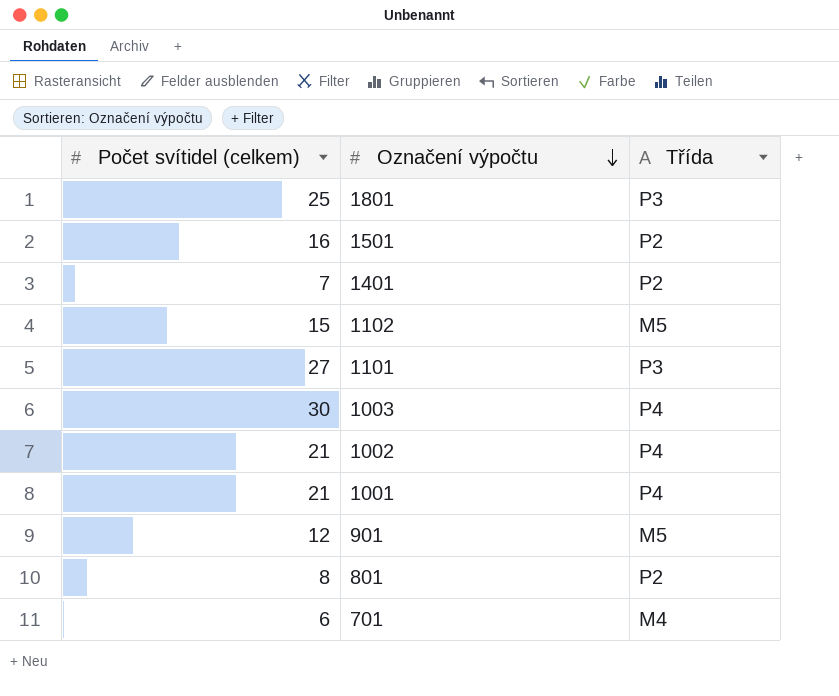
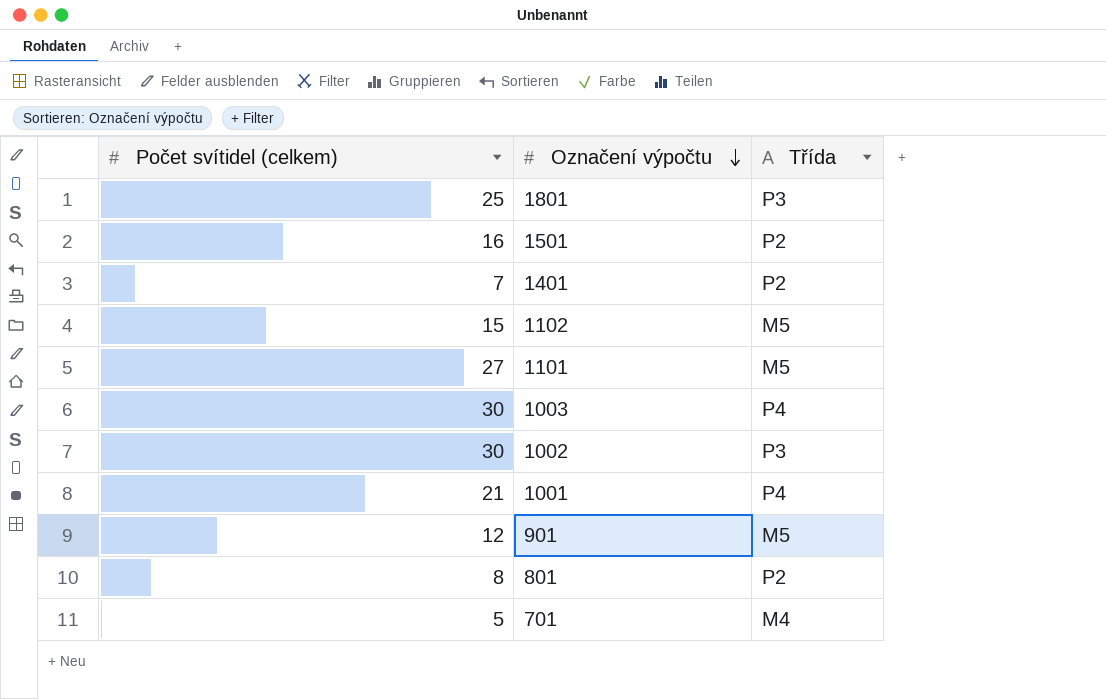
1101 | Třída: P3 -> M5
1002 | Počet svítidel (celkem): 21 -> 30
1002 | Třída: P4 -> P3
701 | Počet svítidel (celkem): 6 -> 5

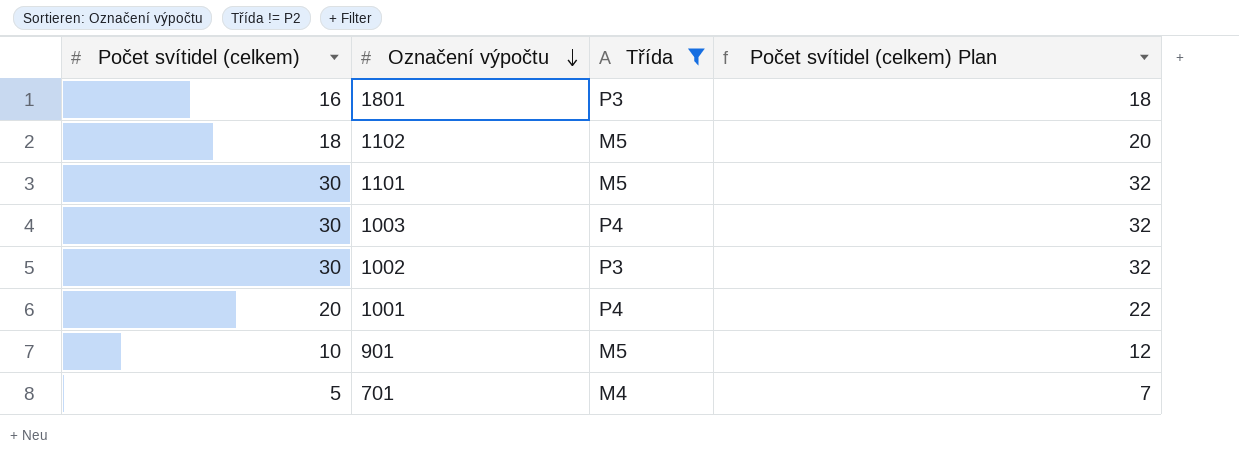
filter: none -> Třída != P2
column Počet svítidel (celkem) Plan | formula: none -> [Počet svítidel (celkem)] + 2
1801 | Počet svítidel (celkem): 25 -> 16
1102 | Počet svítidel (celkem): 15 -> 18
1101 | Počet svítidel (celkem): 27 -> 30
1001 | Počet svítidel (celkem): 21 -> 20
901 | Počet svítidel (celkem): 12 -> 10

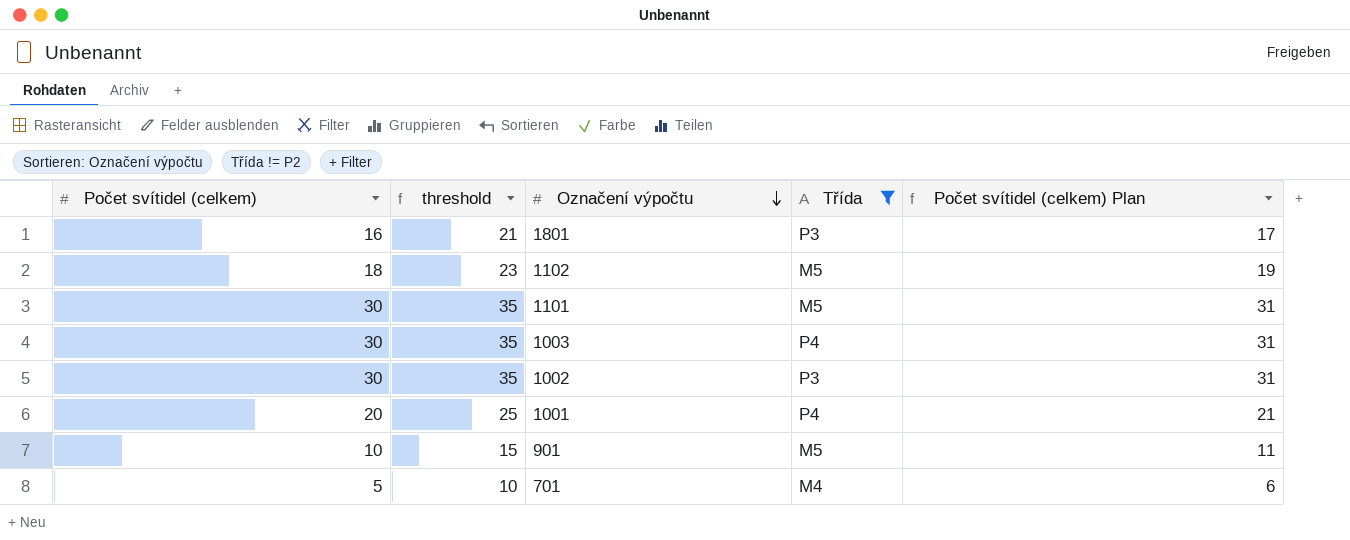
column threshold | formula: none -> [Počet svítidel (celkem)] + 5
column Počet svítidel (celkem) Plan | formula: [Počet svítidel (celkem)] + 2 -> [Počet svítidel (celkem)] + 1

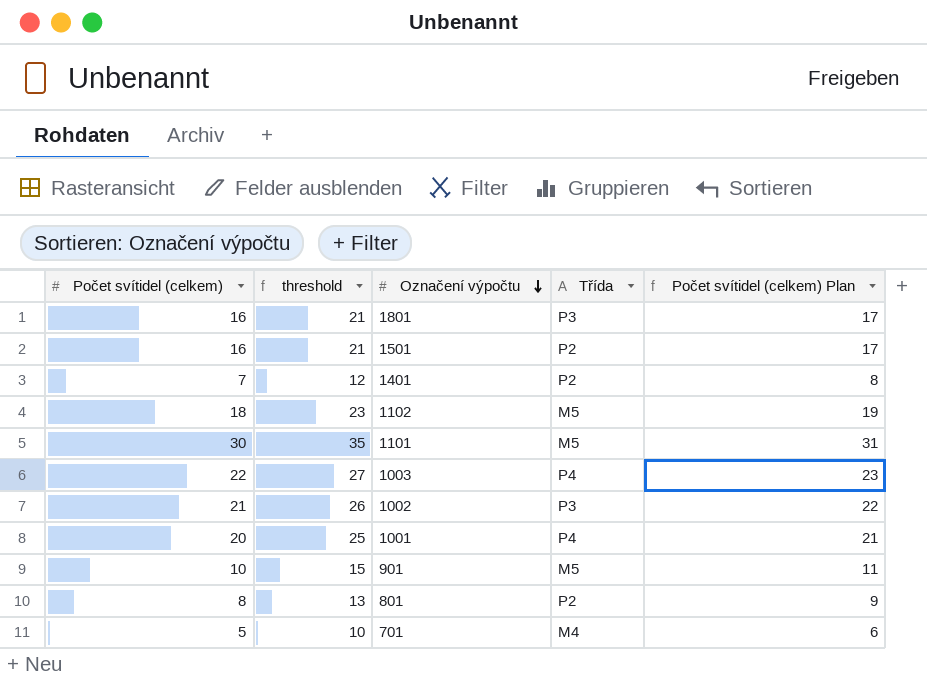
filter: Třída != P2 -> none
1003 | Počet svítidel (celkem): 30 -> 22
1003 | threshold: 35 -> 27
1003 | Počet svítidel (celkem) Plan: 31 -> 23
1002 | Počet svítidel (celkem): 30 -> 21
1002 | threshold: 35 -> 26
1002 | Počet svítidel (celkem) Plan: 31 -> 22

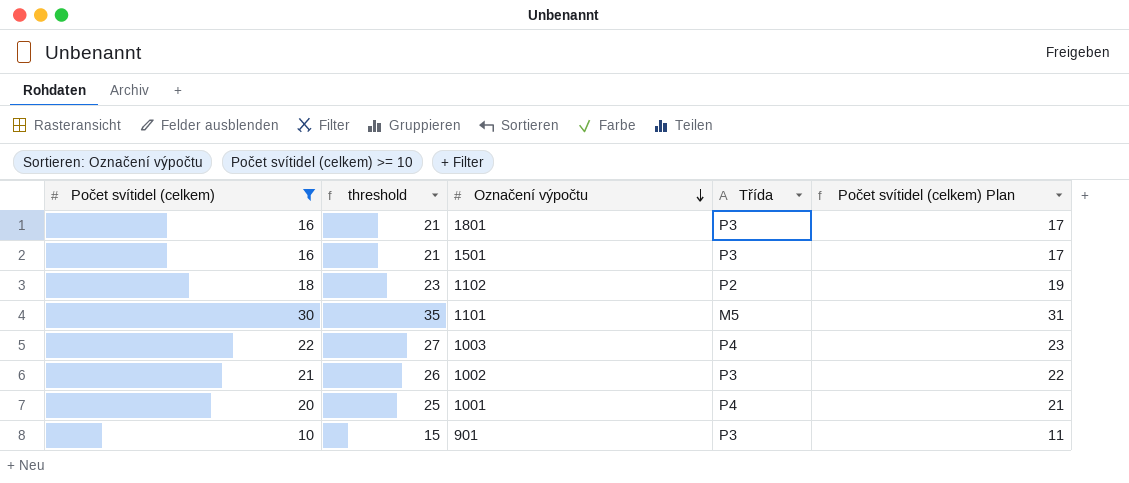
filter: none -> Počet svítidel (celkem) >= 10
1501 | Třída: P2 -> P3
1102 | Třída: M5 -> P2
901 | Třída: M5 -> P3

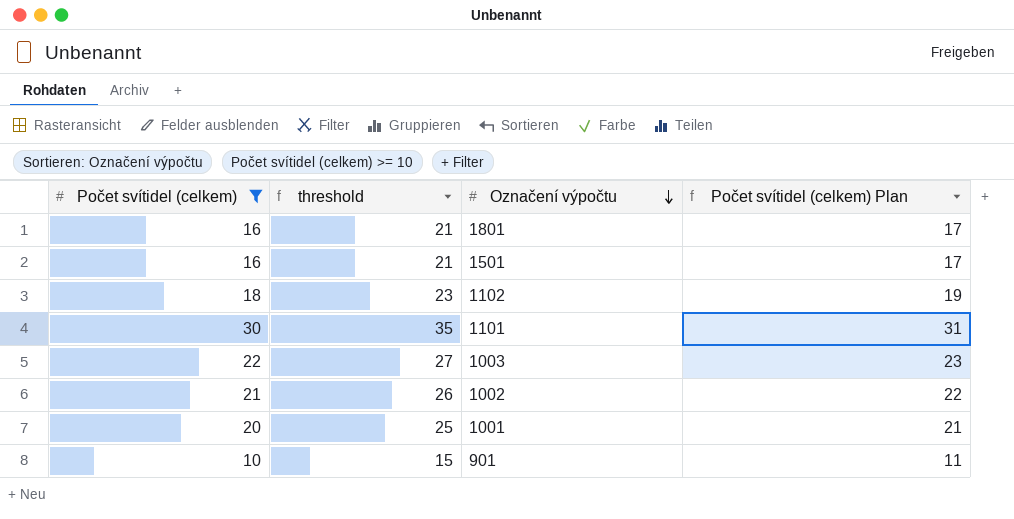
column Třída | position: 4 -> none

